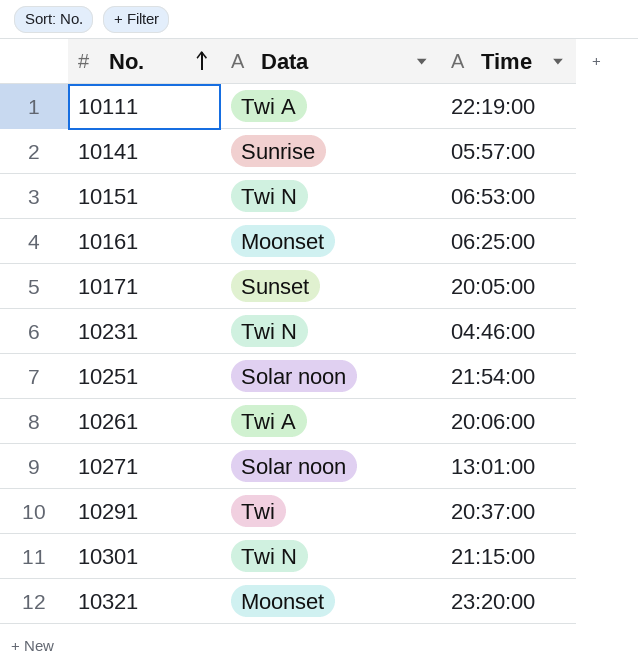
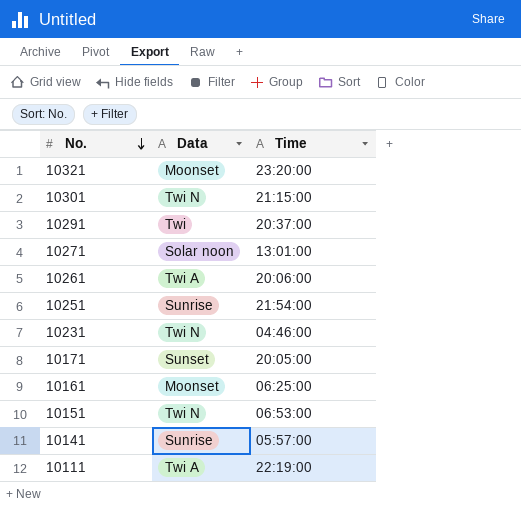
row order: No. ascending -> No. descending
10251 | Data: Solar noon -> Sunrise

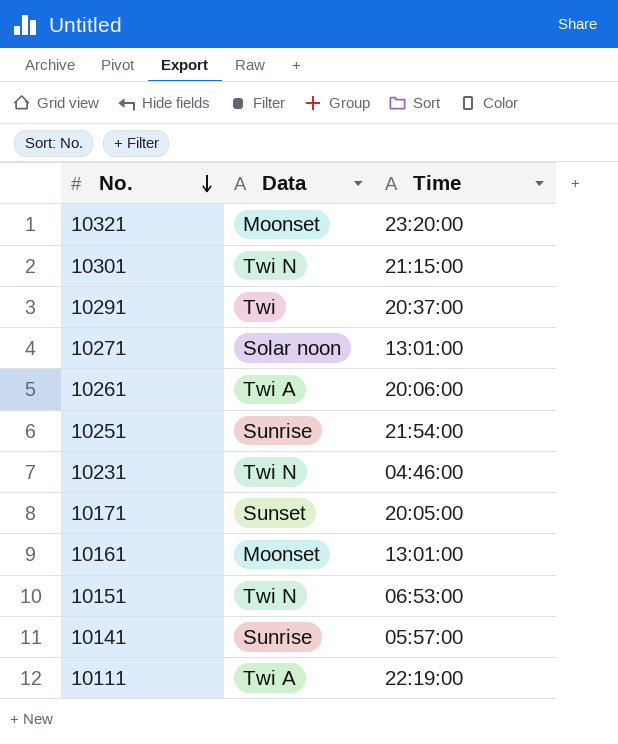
10161 | Time: 06:25:00 -> 13:01:00

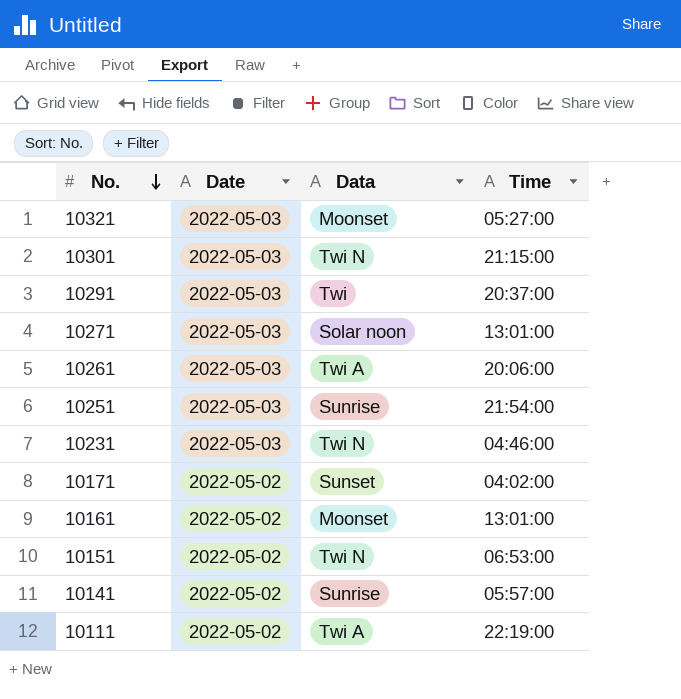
column Date | position: none -> 2
10321 | Time: 23:20:00 -> 05:27:00
10171 | Time: 20:05:00 -> 04:02:00

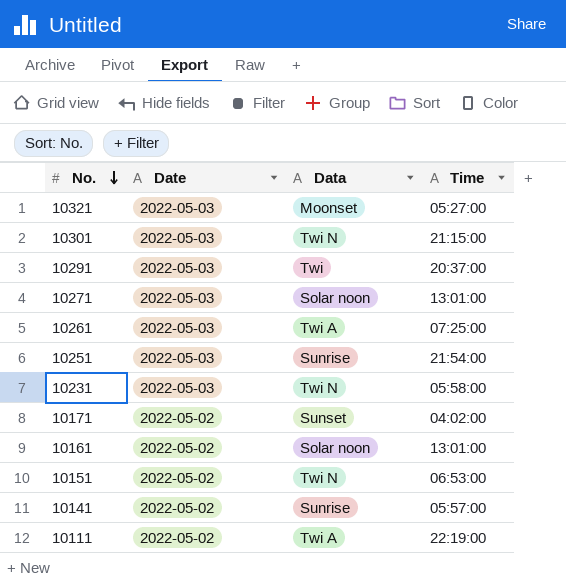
10261 | Time: 20:06:00 -> 07:25:00
10231 | Time: 04:46:00 -> 05:58:00
10161 | Data: Moonset -> Solar noon

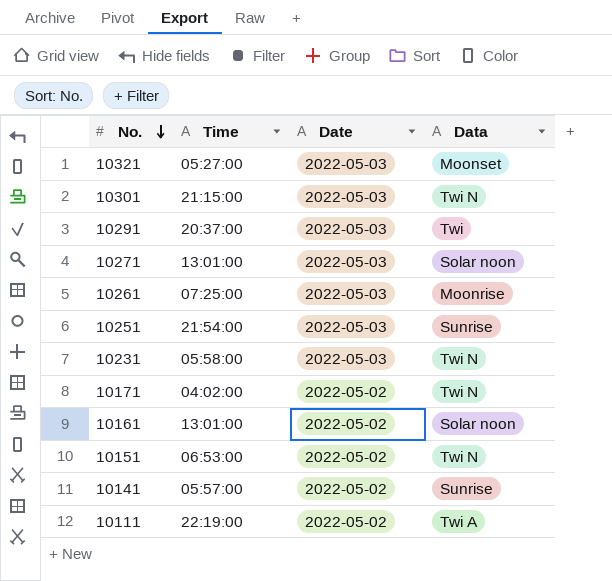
column Time | position: 4 -> 2
10261 | Data: Twi A -> Moonrise
10171 | Data: Sunset -> Twi N

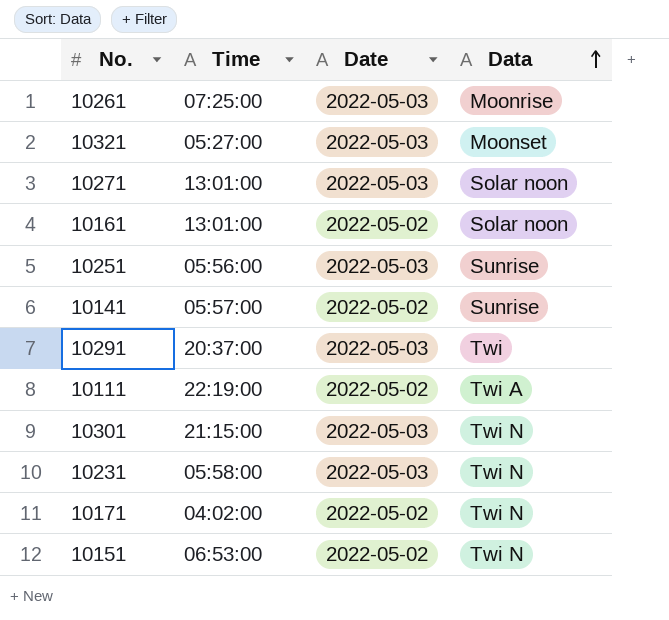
row order: No. descending -> Data ascending
10251 | Time: 21:54:00 -> 05:56:00

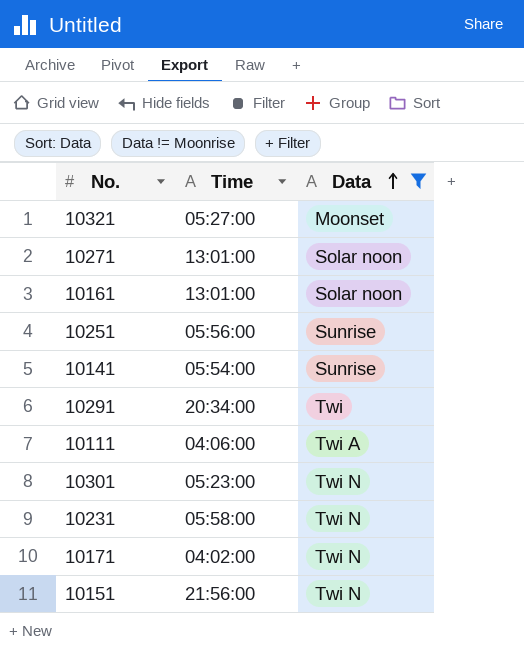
filter: none -> Data != Moonrise
column Date | position: 3 -> none
10141 | Time: 05:57:00 -> 05:54:00
10291 | Time: 20:37:00 -> 20:34:00
10111 | Time: 22:19:00 -> 04:06:00
10301 | Time: 21:15:00 -> 05:23:00
10151 | Time: 06:53:00 -> 21:56:00

